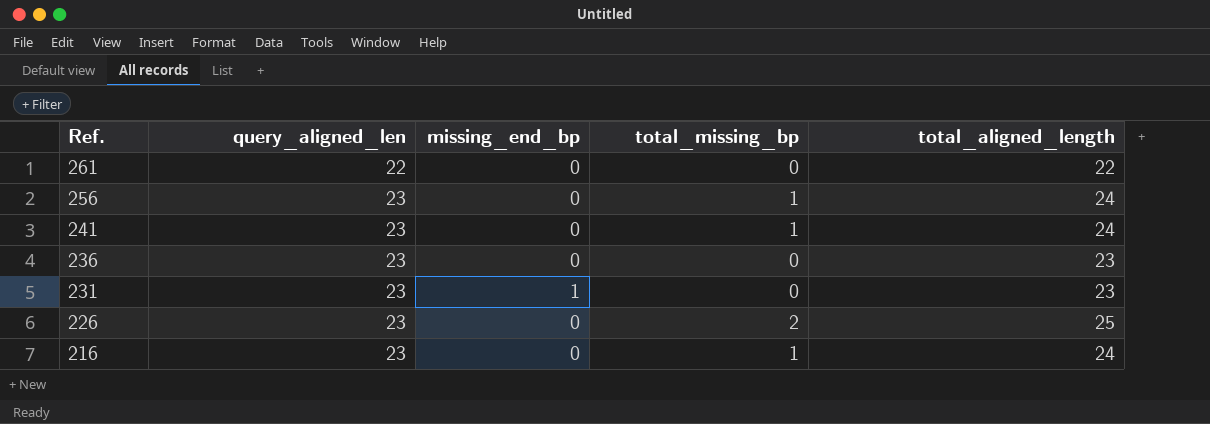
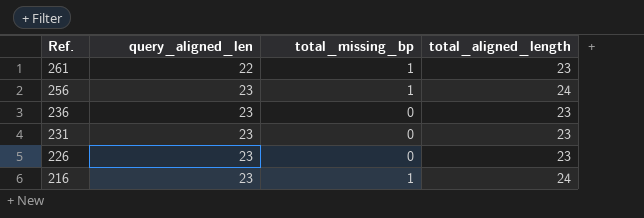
column missing_end_bp | position: 3 -> none
row 241: 23 | 0 | 1 | 24 -> none
261 | total_missing_bp: 0 -> 1
261 | total_aligned_length: 22 -> 23
226 | total_missing_bp: 2 -> 0
226 | total_aligned_length: 25 -> 23

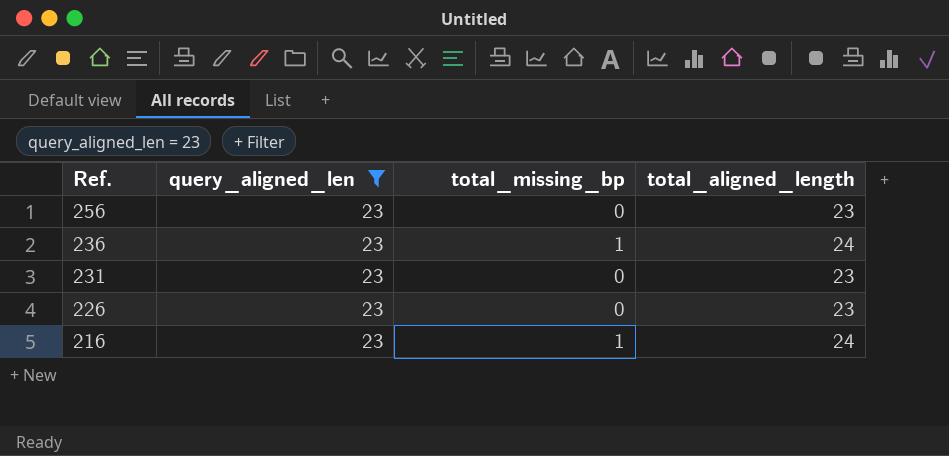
filter: none -> query_aligned_len = 23
256 | total_missing_bp: 1 -> 0
256 | total_aligned_length: 24 -> 23
236 | total_missing_bp: 0 -> 1
236 | total_aligned_length: 23 -> 24

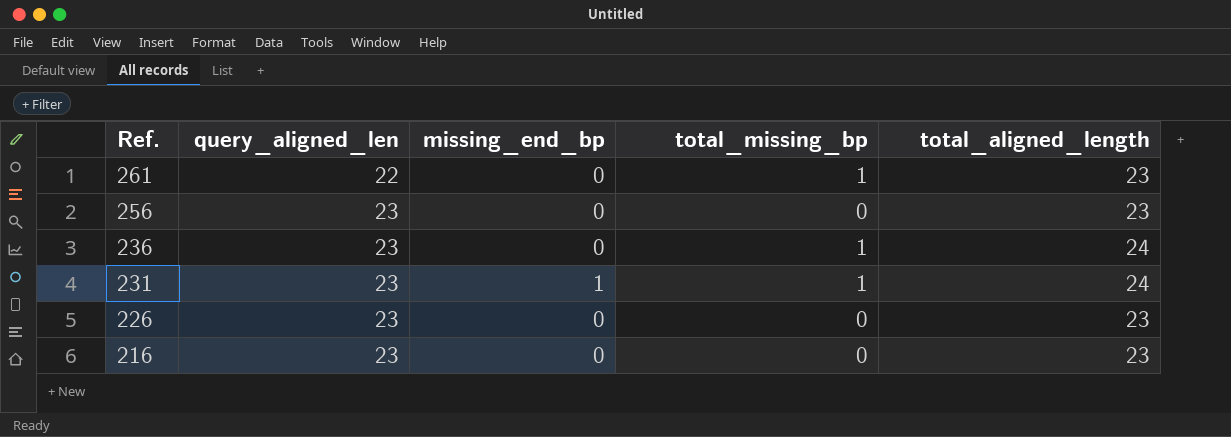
filter: query_aligned_len = 23 -> none
column missing_end_bp | position: none -> 3
231 | total_missing_bp: 0 -> 1
231 | total_aligned_length: 23 -> 24
216 | total_missing_bp: 1 -> 0
216 | total_aligned_length: 24 -> 23

